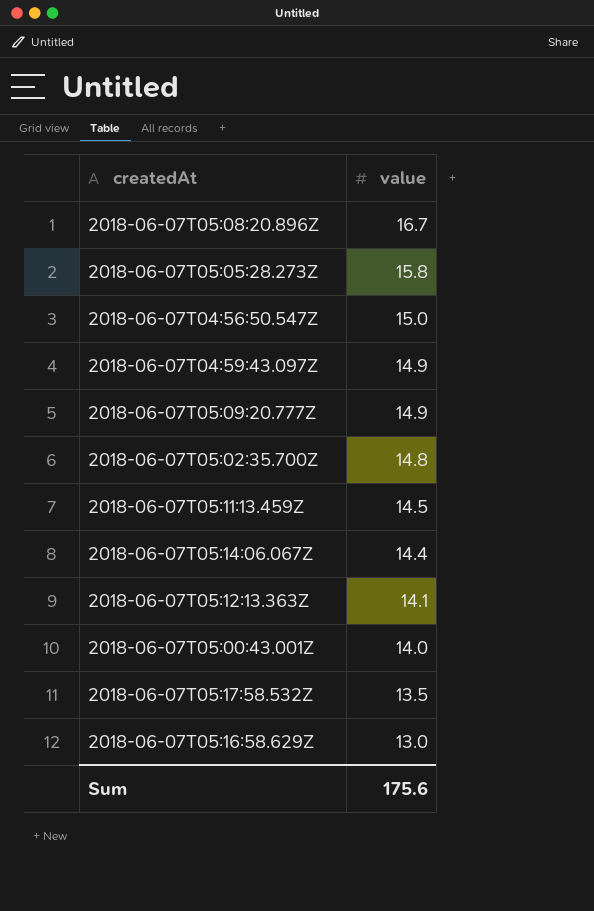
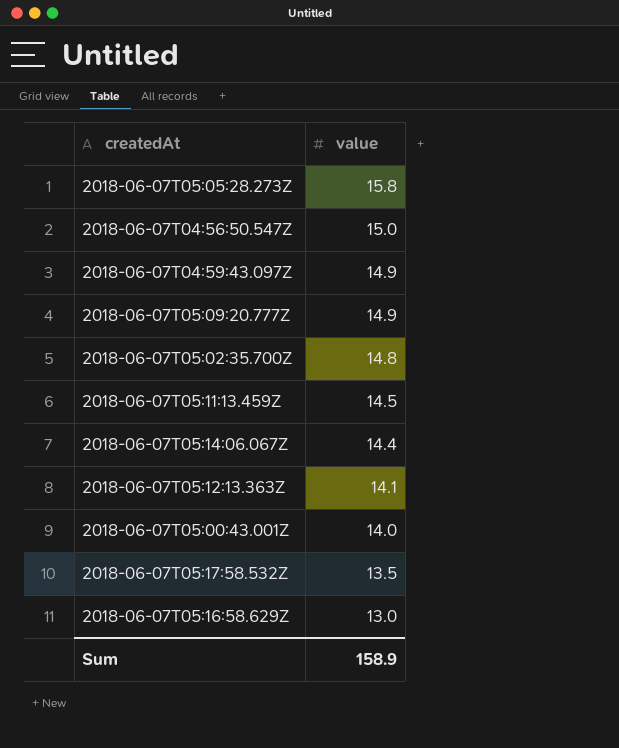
row 2018-06-07T05:08:20.896Z: 16.7 -> none
Sum | value: 175.6 -> 158.9

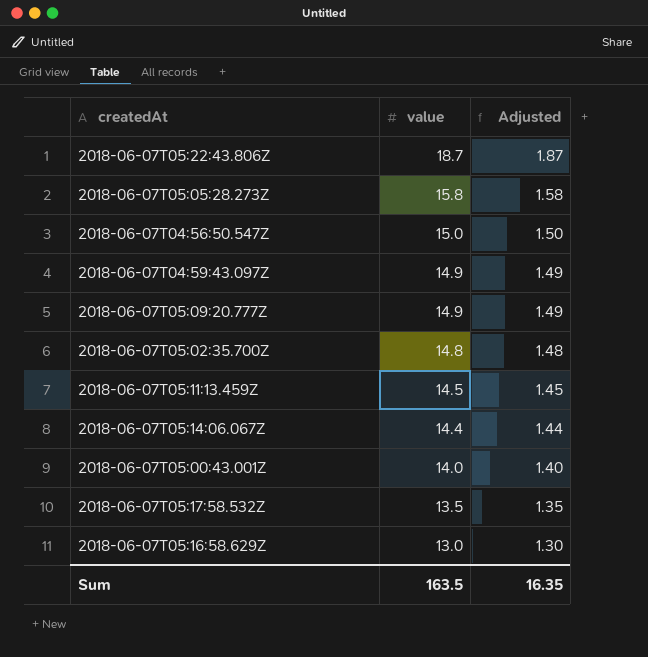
column Adjusted | formula: none -> [value] * 0.1
row 2018-06-07T05:12:13.363Z: 14.1 -> none
row 2018-06-07T05:22:43.806Z: none -> 18.7 | 1.87
Sum | value: 158.9 -> 163.5

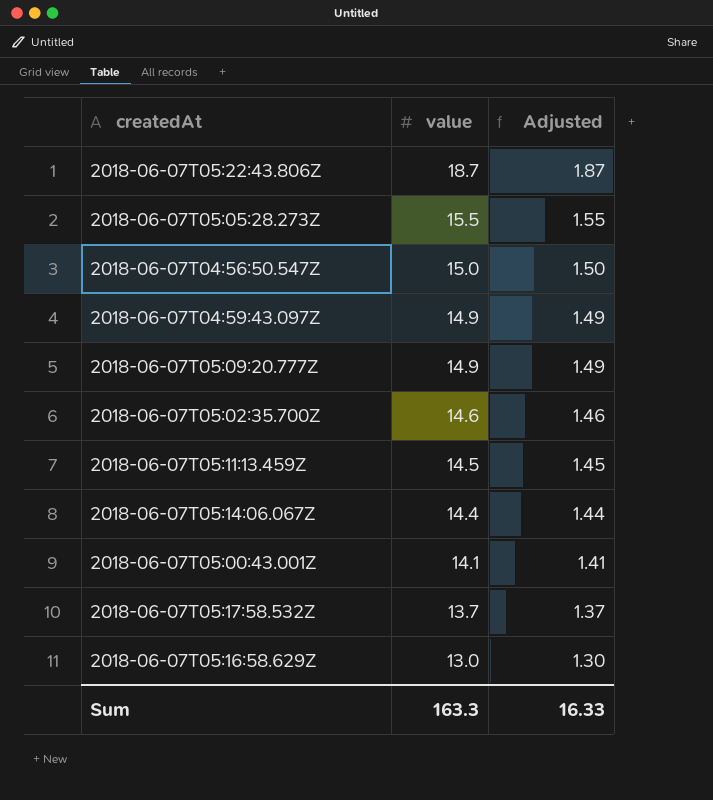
2018-06-07T05:05:28.273Z | value: 15.8 -> 15.5
2018-06-07T05:05:28.273Z | Adjusted: 1.58 -> 1.55
2018-06-07T05:02:35.700Z | value: 14.8 -> 14.6
2018-06-07T05:02:35.700Z | Adjusted: 1.48 -> 1.46
2018-06-07T05:00:43.001Z | value: 14.0 -> 14.1
2018-06-07T05:00:43.001Z | Adjusted: 1.40 -> 1.41
2018-06-07T05:17:58.532Z | value: 13.5 -> 13.7
2018-06-07T05:17:58.532Z | Adjusted: 1.35 -> 1.37
Sum | value: 163.5 -> 163.3
Sum | Adjusted: 16.35 -> 16.33

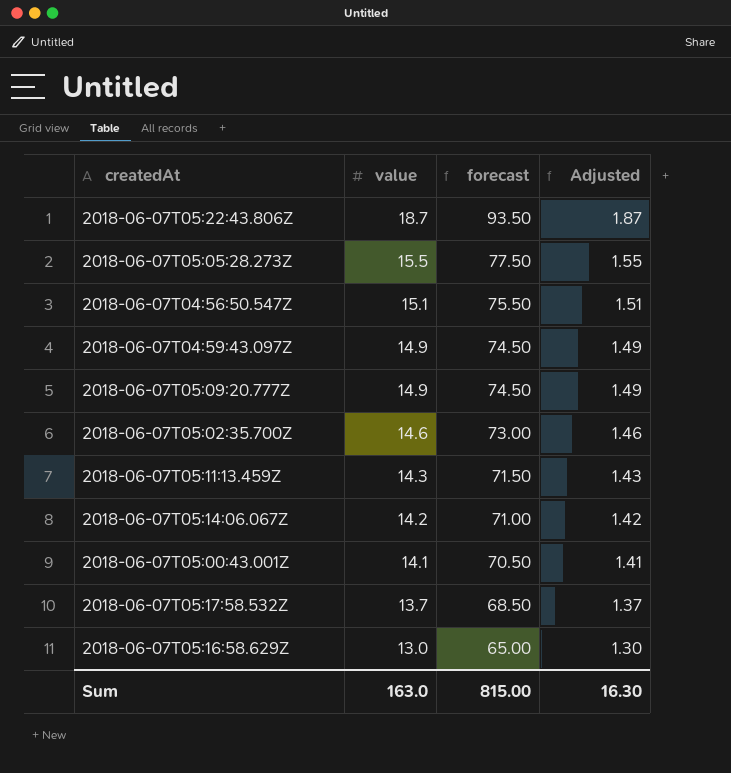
column forecast | formula: none -> [value] * 5
2018-06-07T04:56:50.547Z | value: 15.0 -> 15.1
2018-06-07T04:56:50.547Z | Adjusted: 1.50 -> 1.51
2018-06-07T05:11:13.459Z | value: 14.5 -> 14.3
2018-06-07T05:11:13.459Z | Adjusted: 1.45 -> 1.43
2018-06-07T05:14:06.067Z | value: 14.4 -> 14.2
2018-06-07T05:14:06.067Z | Adjusted: 1.44 -> 1.42
Sum | value: 163.3 -> 163.0
Sum | Adjusted: 16.33 -> 16.30

